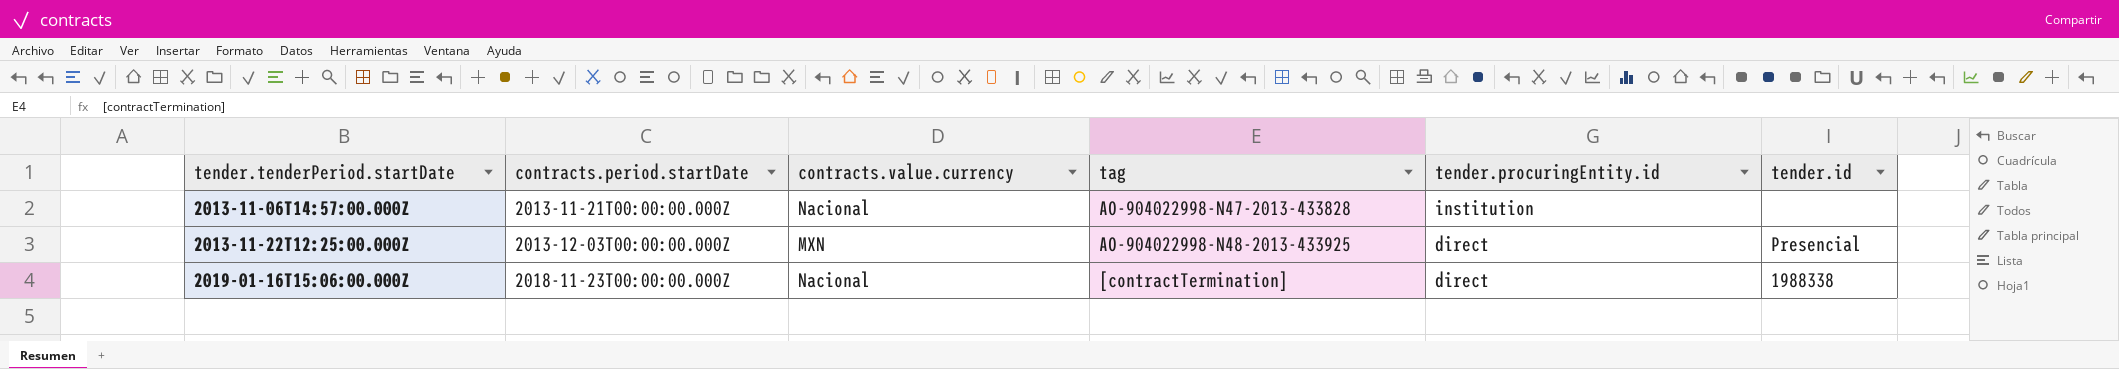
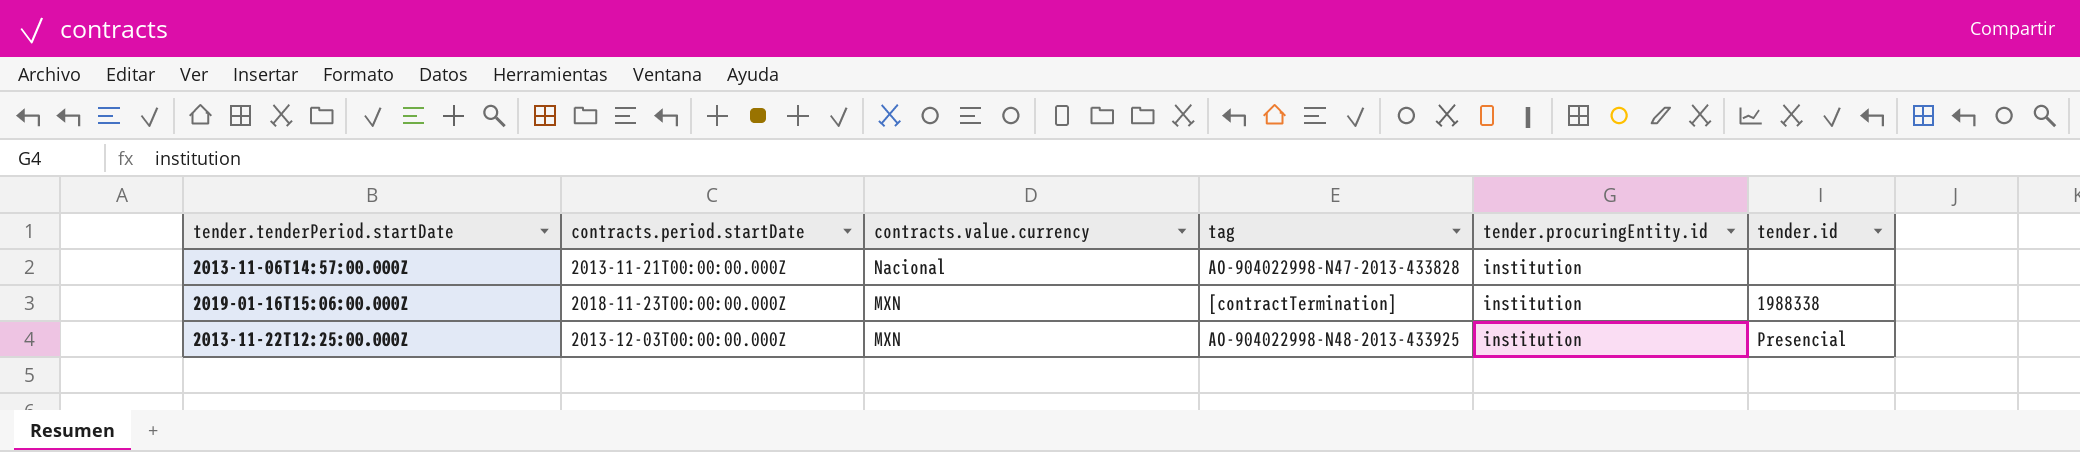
row order: tender.tenderPeriod.startDate ascending -> contracts.value.currency descending
2019-01-16T15:06:00.000Z | contracts.value.currency: Nacional -> MXN
2019-01-16T15:06:00.000Z | tender.procuringEntity.id: direct -> institution
2013-11-22T12:25:00.000Z | tender.procuringEntity.id: direct -> institution

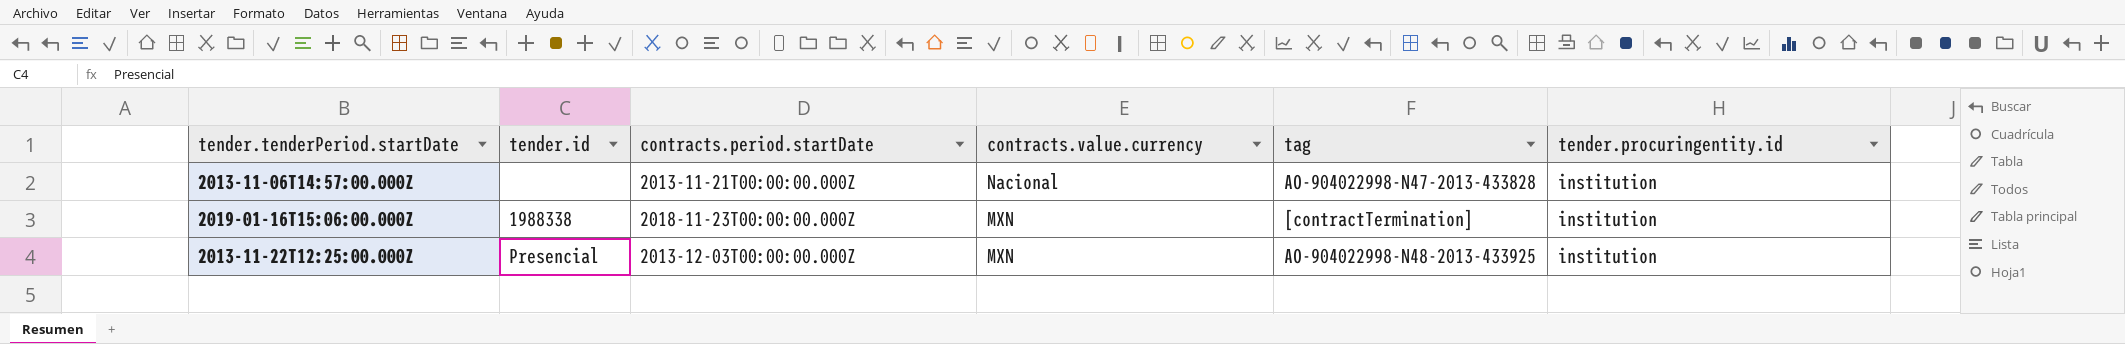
column tender.id | position: 6 -> 2
column name: tender.procuringEntity.id -> tender.procuringentity.id

